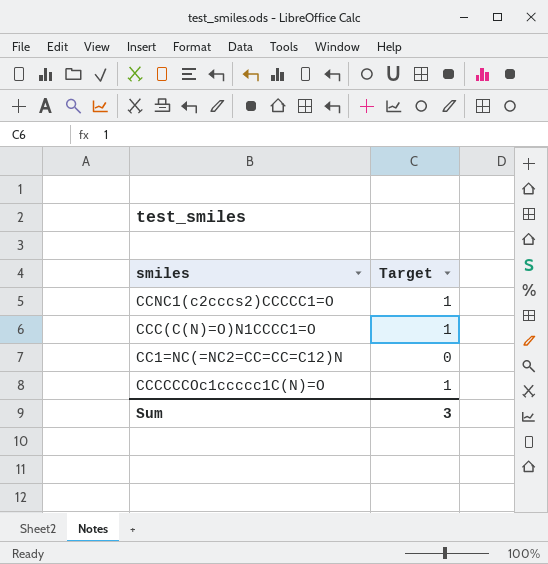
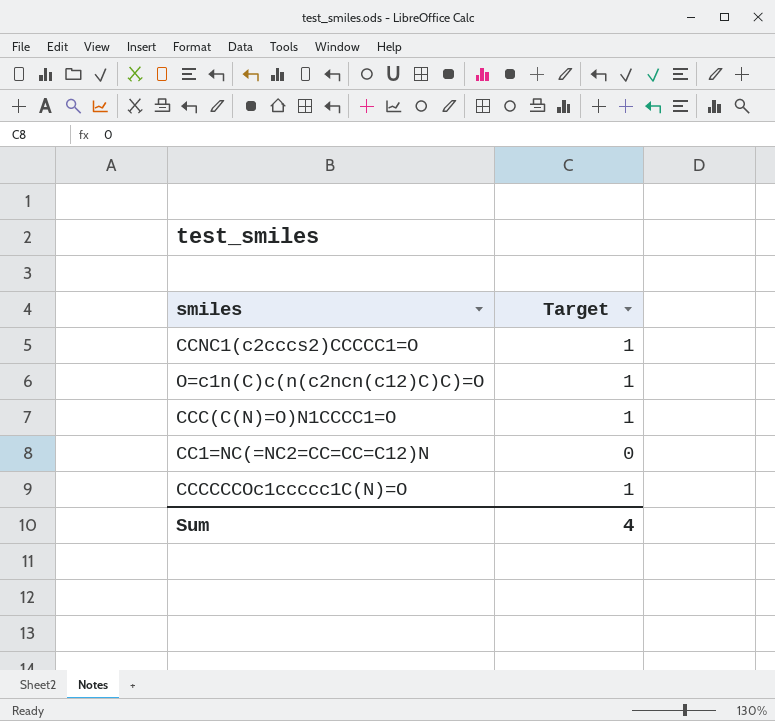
row O=c1n(C)c(n(c2ncn(c12)C)C)=O: none -> 1
Sum | Target: 3 -> 4

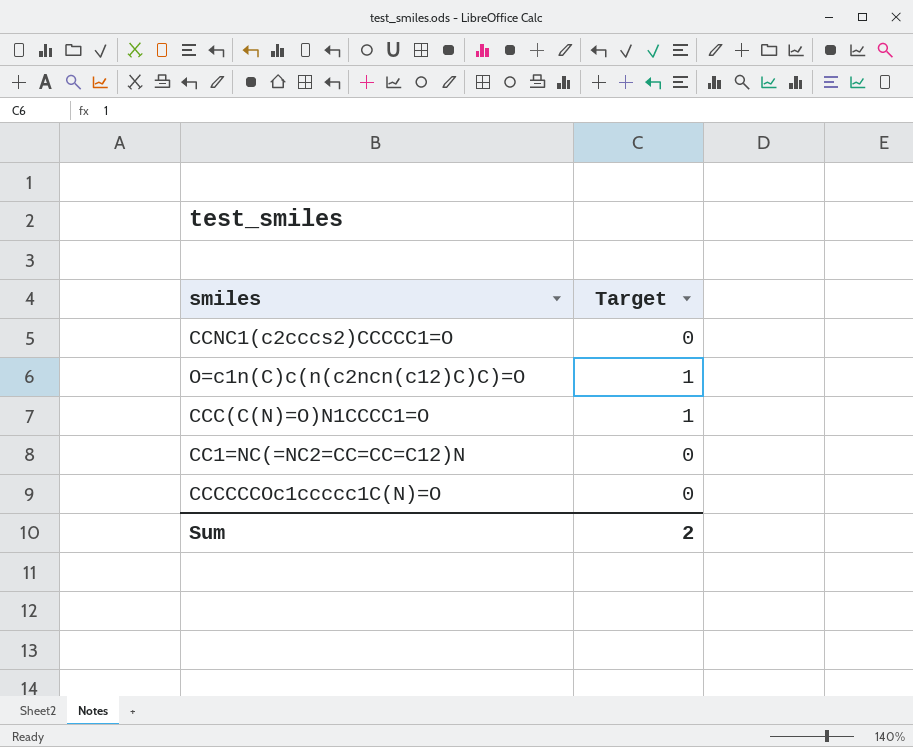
CCNC1(c2cccs2)CCCCC1=O | Target: 1 -> 0
CCCCCCOc1ccccc1C(N)=O | Target: 1 -> 0
Sum | Target: 4 -> 2

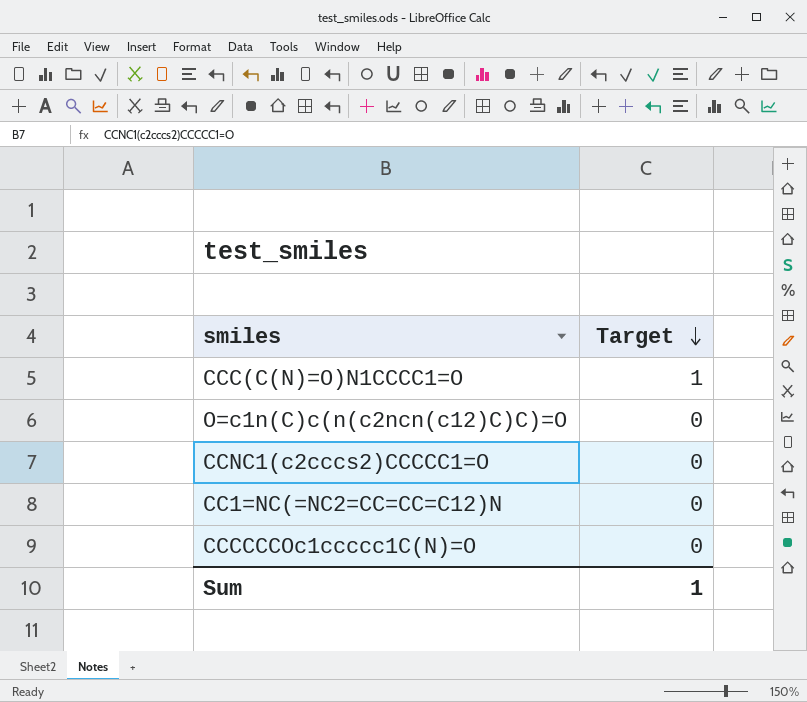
row order: none -> Target descending
O=c1n(C)c(n(c2ncn(c12)C)C)=O | Target: 1 -> 0
Sum | Target: 2 -> 1

